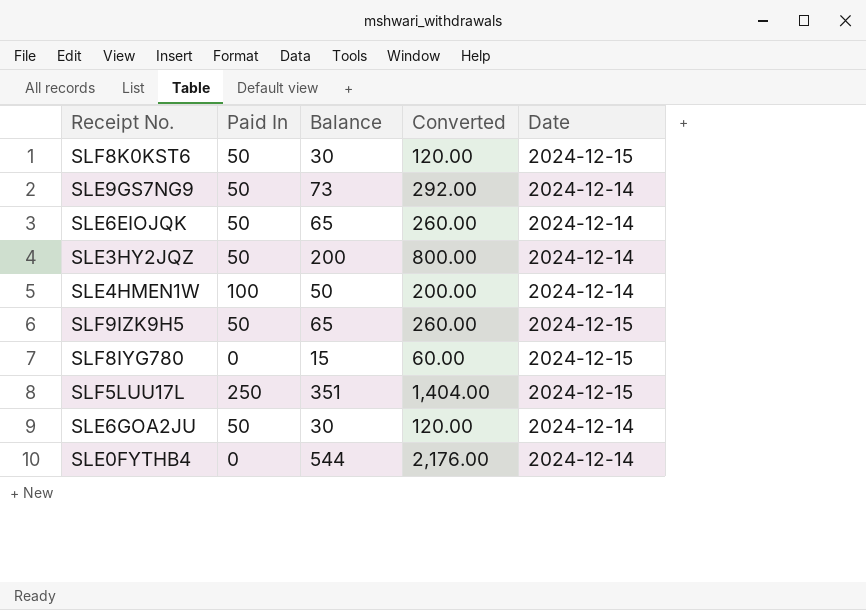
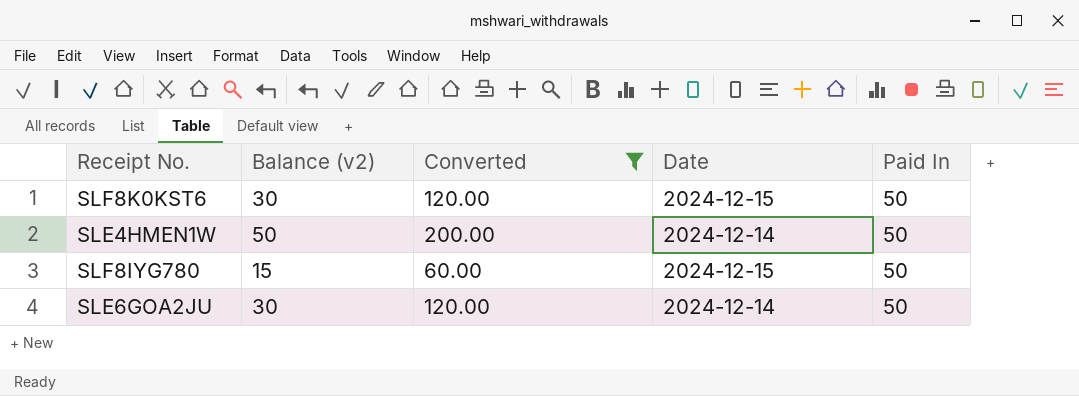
filter: none -> Converted <= 200.00
column name: Balance -> Balance (v2)
column Paid In | position: 2 -> 5
SLE4HMEN1W | Paid In: 100 -> 50
SLF8IYG780 | Paid In: 0 -> 50

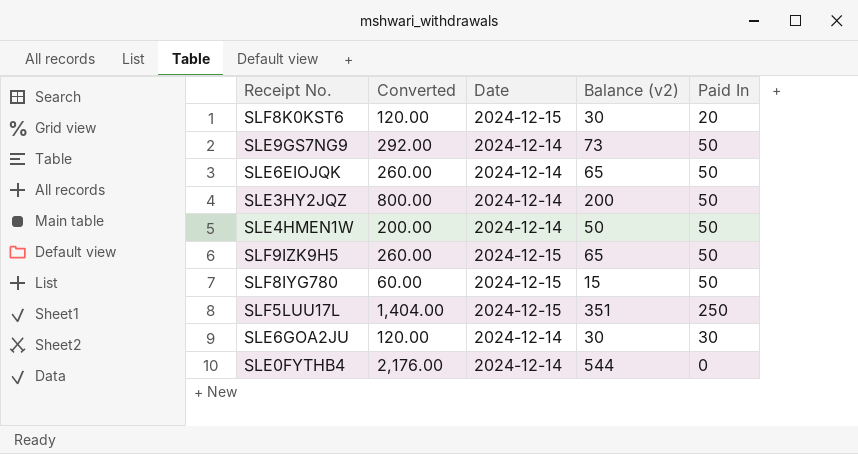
filter: Converted <= 200.00 -> none
column Balance (v2) | position: 2 -> 4
SLF8K0KST6 | Paid In: 50 -> 20
SLE6GOA2JU | Paid In: 50 -> 30

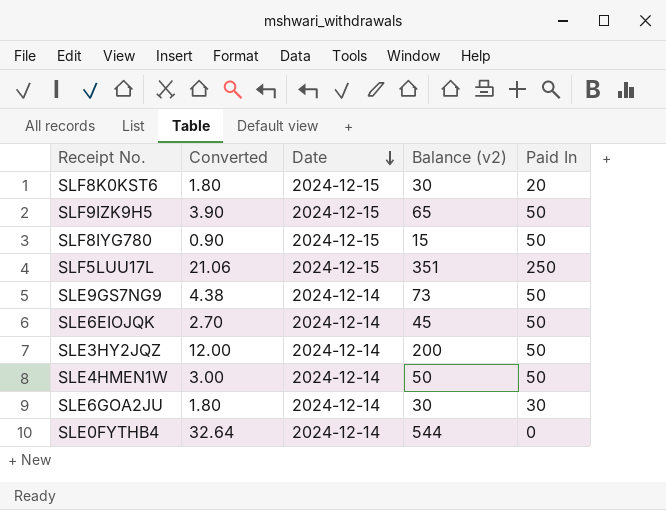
row order: none -> Date descending
column Converted | formula: [Balance (v2)] * 4 -> [Balance (v2)] * 0.06
SLE6EIOJQK | Balance (v2): 65 -> 45

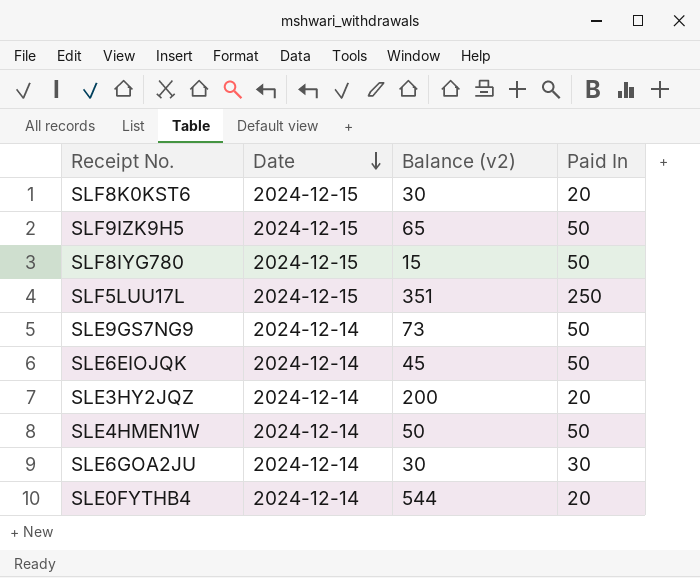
column Converted | formula: [Balance (v2)] * 0.06 -> none
SLE3HY2JQZ | Paid In: 50 -> 20
SLE0FYTHB4 | Paid In: 0 -> 20

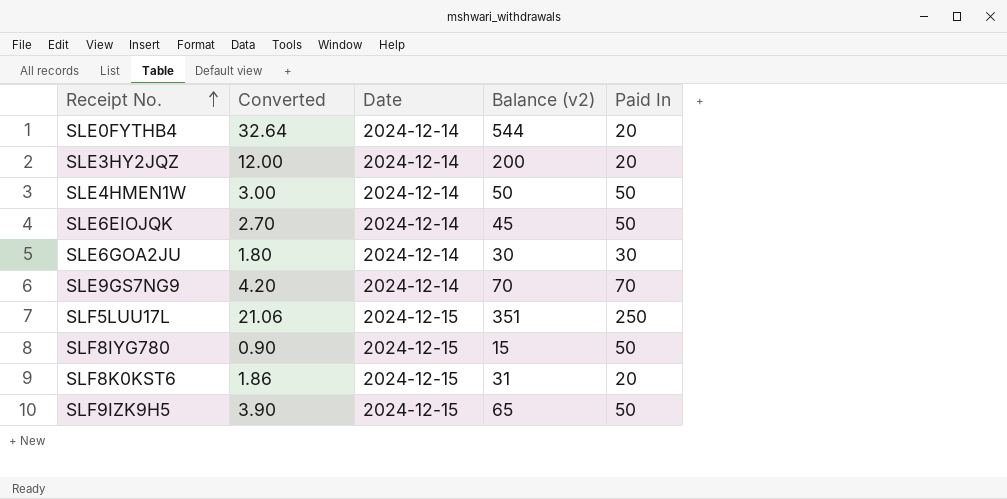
row order: Date descending -> Receipt No. ascending
column Converted | formula: none -> [Balance (v2)] * 0.06
SLE9GS7NG9 | Balance (v2): 73 -> 70
SLE9GS7NG9 | Paid In: 50 -> 70
SLF8K0KST6 | Balance (v2): 30 -> 31

